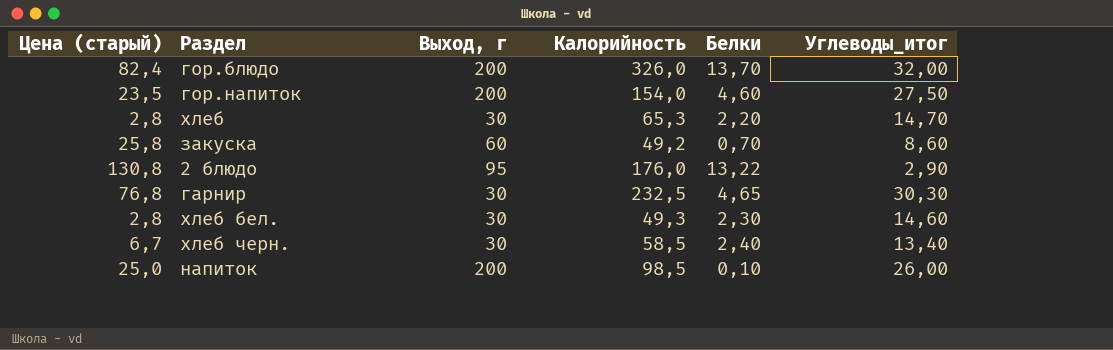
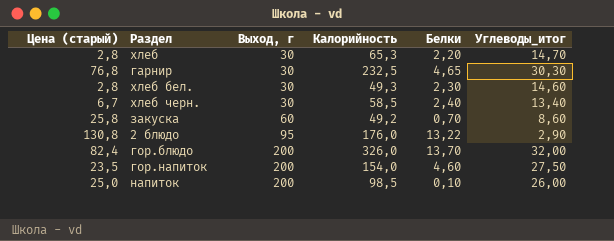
row order: none -> Выход, г ascending

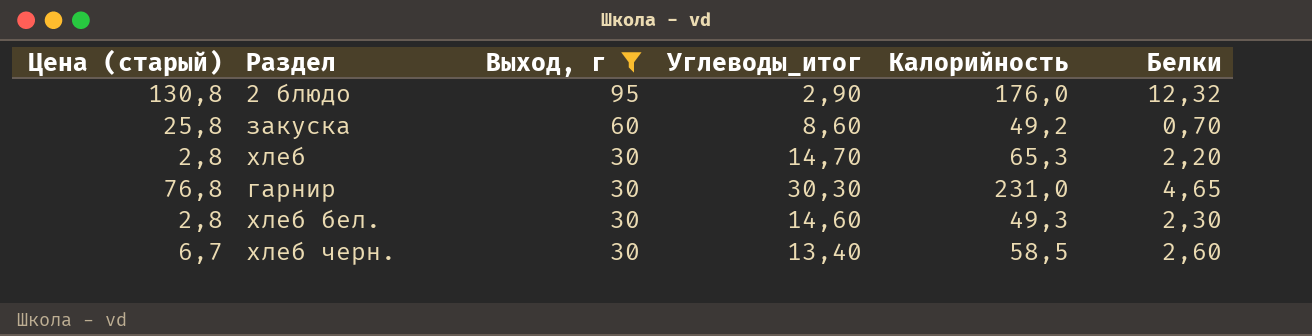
filter: none -> Выход, г != 200
row order: Выход, г ascending -> Выход, г descending
column Углеводы_итог | position: 6 -> 4
2 блюдо | Белки: 13,22 -> 12,32
гарнир | Калорийность: 232,5 -> 231,0
хлеб черн. | Белки: 2,40 -> 2,60

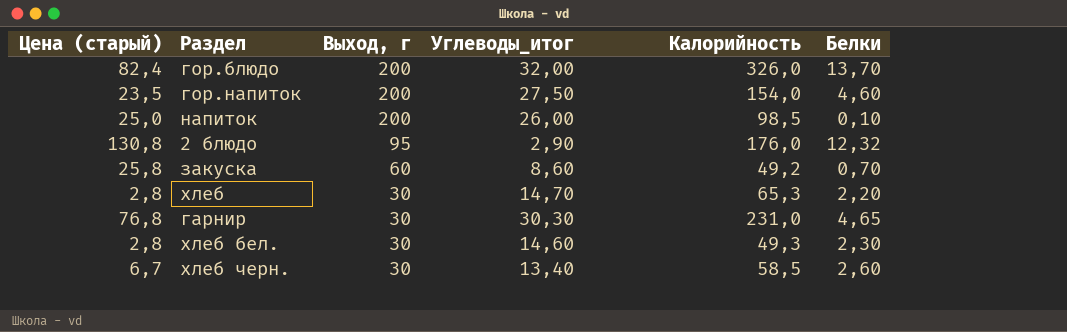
filter: Выход, г != 200 -> none

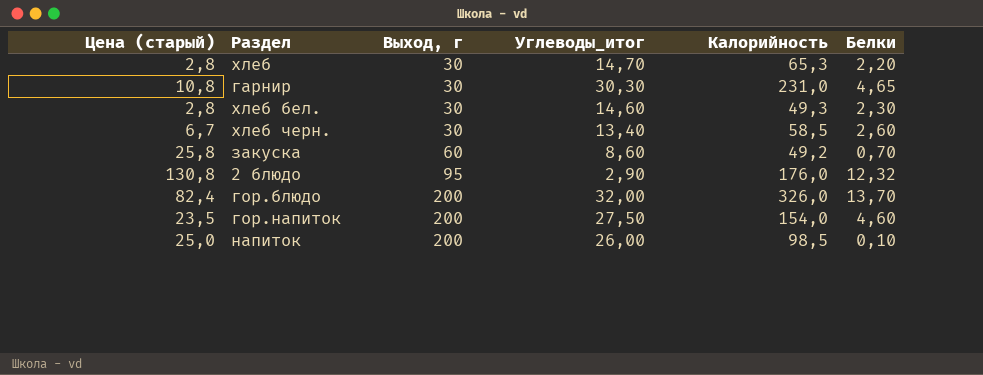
row order: Выход, г descending -> Выход, г ascending
гарнир | Цена (старый): 76,8 -> 10,8

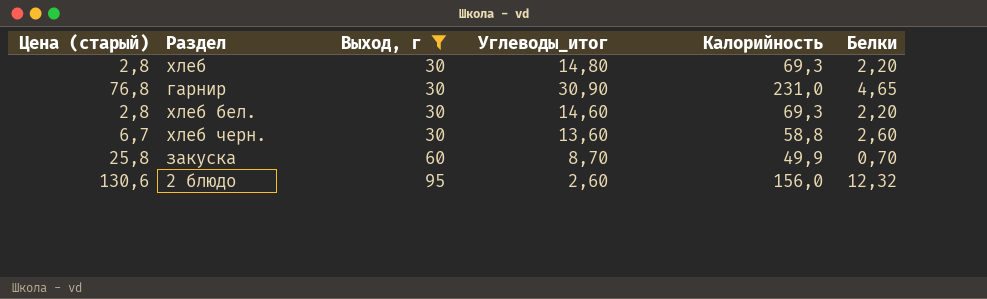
filter: none -> Выход, г != 200
хлеб | Углеводы_итог: 14,70 -> 14,80
хлеб | Калорийность: 65,3 -> 69,3
гарнир | Цена (старый): 10,8 -> 76,8
гарнир | Углеводы_итог: 30,30 -> 30,90
хлеб бел. | Калорийность: 49,3 -> 69,3
хлеб бел. | Белки: 2,30 -> 2,20
хлеб черн. | Углеводы_итог: 13,40 -> 13,60
хлеб черн. | Калорийность: 58,5 -> 58,8
закуска | Углеводы_итог: 8,60 -> 8,70
закуска | Калорийность: 49,2 -> 49,9
2 блюдо | Цена (старый): 130,8 -> 130,6
2 блюдо | Углеводы_итог: 2,90 -> 2,60
2 блюдо | Калорийность: 176,0 -> 156,0

